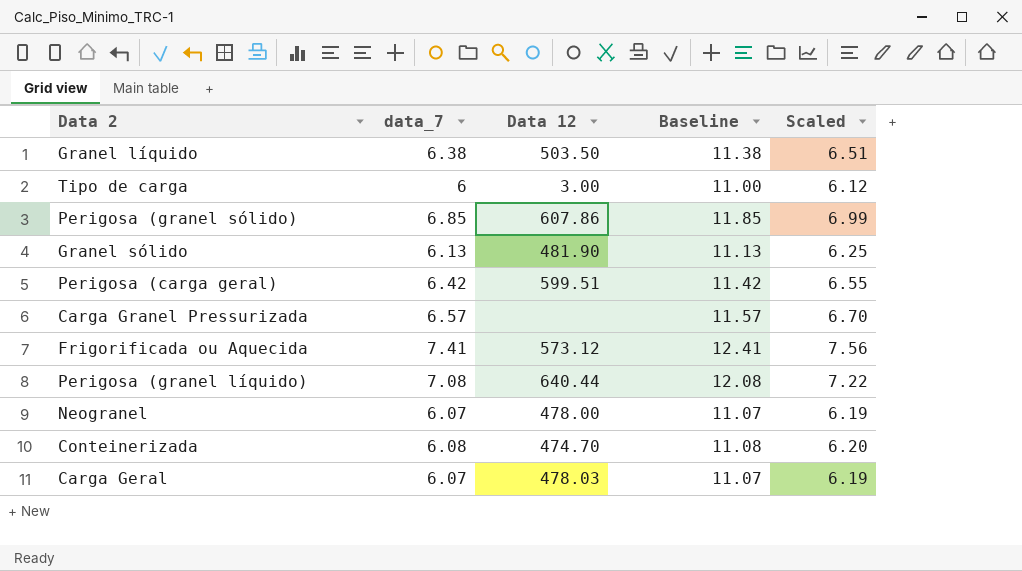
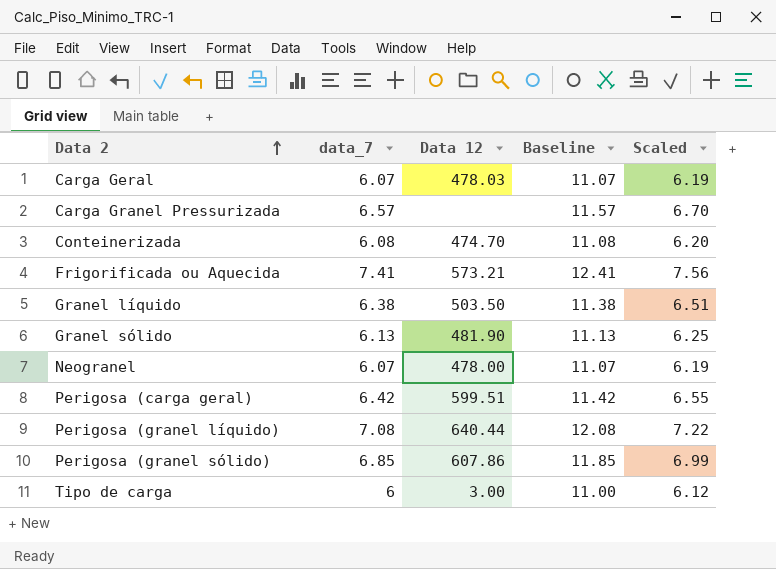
row order: none -> Data 2 ascending
Frigorificada ou Aquecida | Data 12: 573.12 -> 573.21

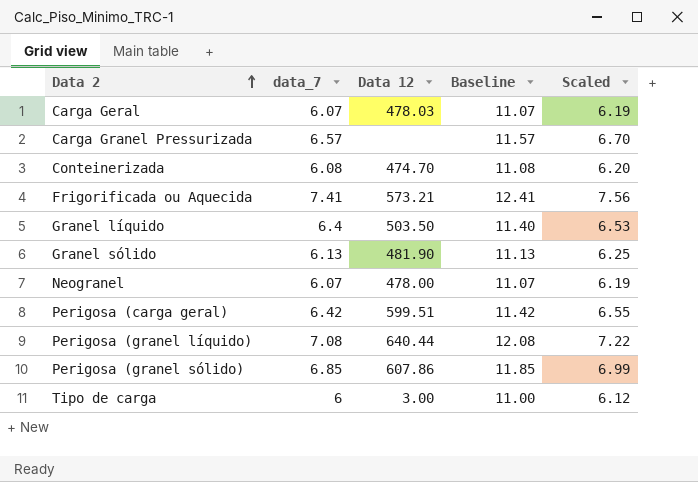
Granel líquido | data_7: 6.38 -> 6.4
Granel líquido | Baseline: 11.38 -> 11.40
Granel líquido | Scaled: 6.51 -> 6.53

